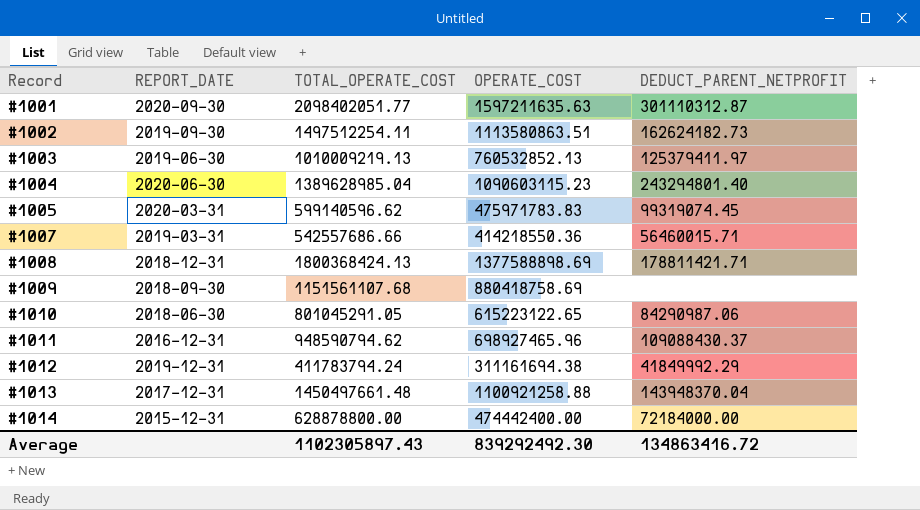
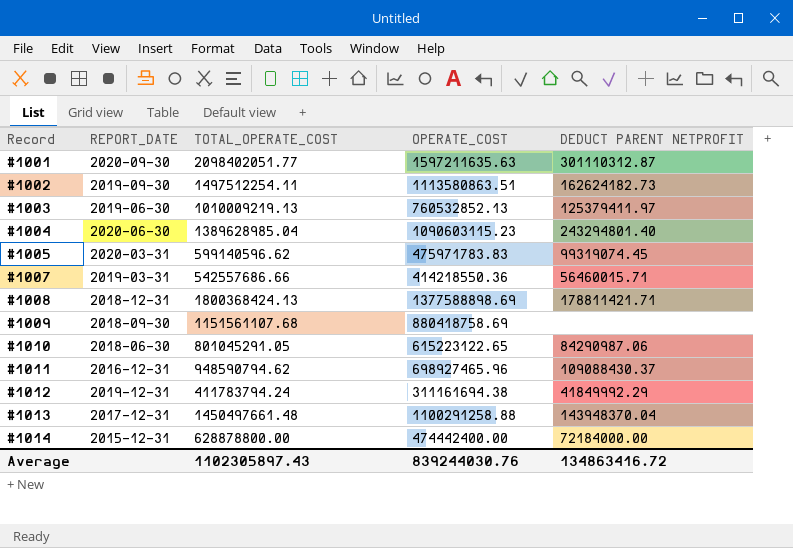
column name: DEDUCT_PARENT_NETPROFIT -> DEDUCT PARENT NETPROFIT
#1013 | OPERATE_COST: 1100921258.88 -> 1100291258.88
Average | OPERATE_COST: 839292492.30 -> 839244030.76

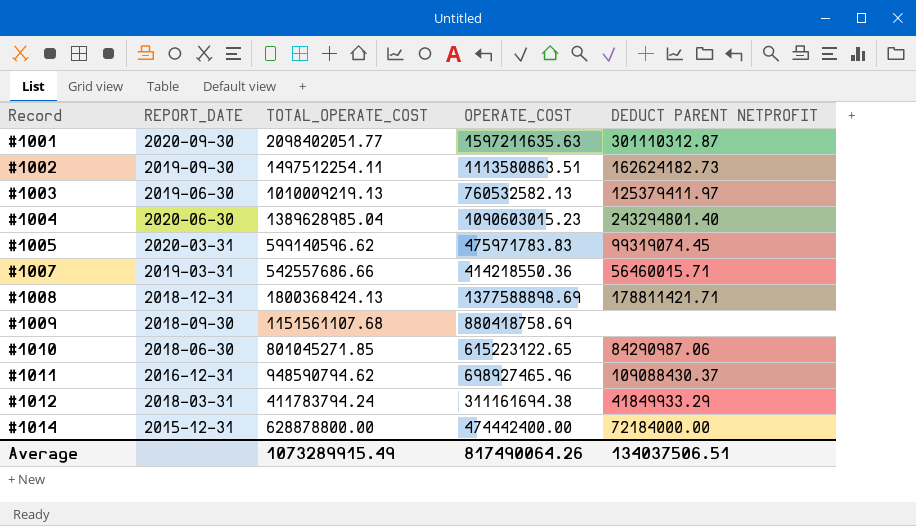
row #1013: 2017-12-31 | 1450497661.48 | 1100291258.88 | 143948370.04 -> none
#1003 | OPERATE_COST: 760532852.13 -> 760532582.13
#1004 | OPERATE_COST: 1090603115.23 -> 1090603015.23
#1010 | TOTAL_OPERATE_COST: 801045291.05 -> 801045271.85
#1012 | REPORT_DATE: 2019-12-31 -> 2018-03-31
#1012 | DEDUCT PARENT NETPROFIT: 41849992.29 -> 41849933.29
Average | TOTAL_OPERATE_COST: 1102305897.43 -> 1073289915.49
Average | OPERATE_COST: 839244030.76 -> 817490064.26
Average | DEDUCT PARENT NETPROFIT: 134863416.72 -> 134037506.51

